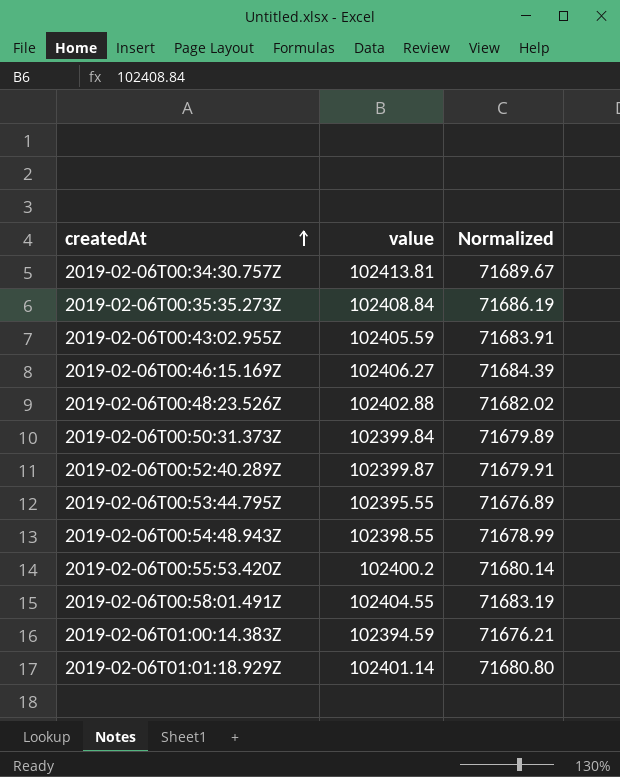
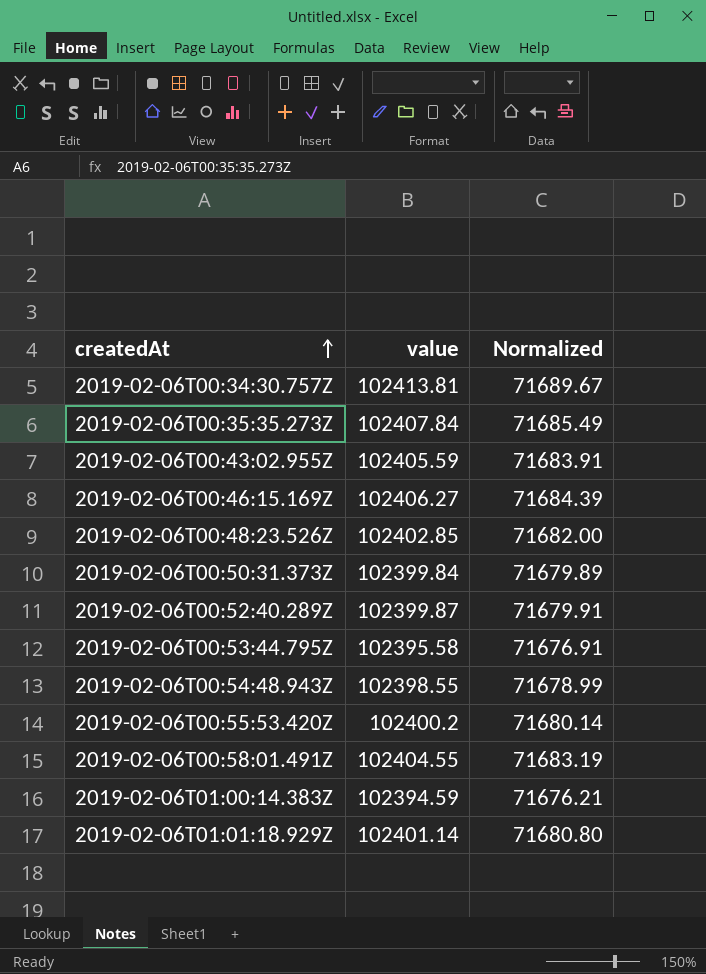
2019-02-06T00:35:35.273Z | value: 102408.84 -> 102407.84
2019-02-06T00:35:35.273Z | Normalized: 71686.19 -> 71685.49
2019-02-06T00:48:23.526Z | value: 102402.88 -> 102402.85
2019-02-06T00:48:23.526Z | Normalized: 71682.02 -> 71682.00
2019-02-06T00:53:44.795Z | value: 102395.55 -> 102395.58
2019-02-06T00:53:44.795Z | Normalized: 71676.89 -> 71676.91

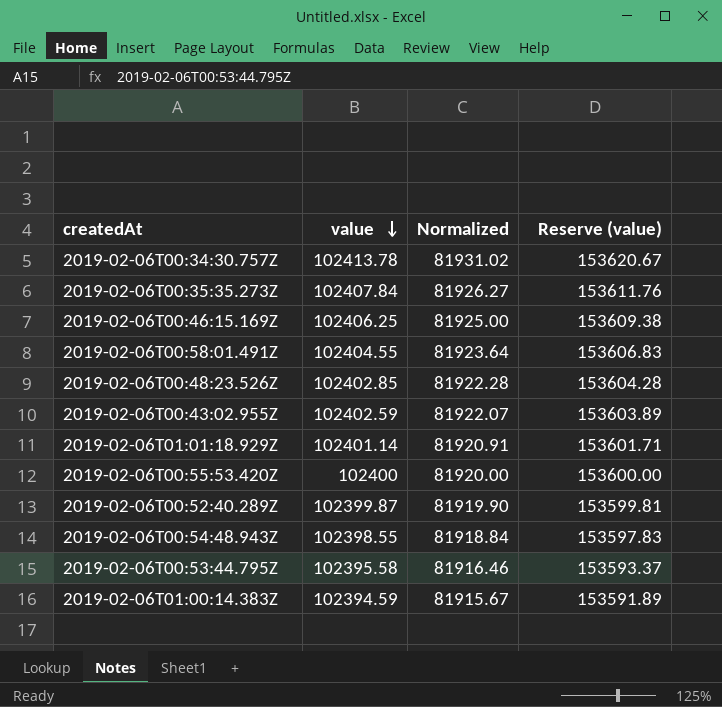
row order: createdAt ascending -> value descending
column Normalized | formula: [value] * 0.7 -> [value] * 0.8
column Reserve (value) | formula: none -> [value] * 1.5
row 2019-02-06T00:50:31.373Z: 102399.84 | 71679.89 -> none
2019-02-06T00:34:30.757Z | value: 102413.81 -> 102413.78
2019-02-06T00:46:15.169Z | value: 102406.27 -> 102406.25
2019-02-06T00:43:02.955Z | value: 102405.59 -> 102402.59
2019-02-06T00:55:53.420Z | value: 102400.2 -> 102400

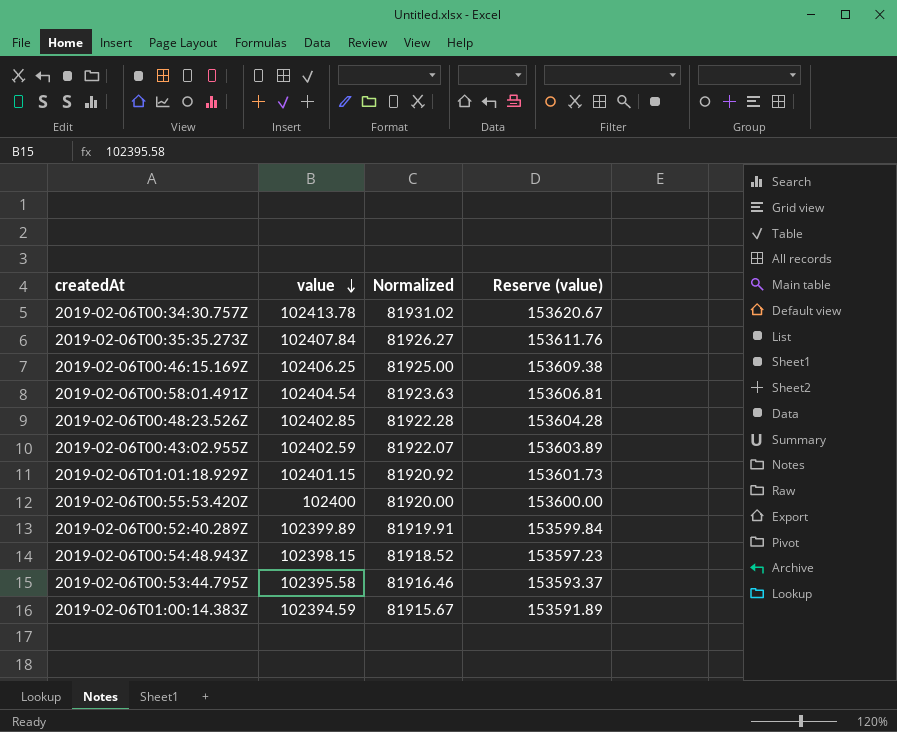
2019-02-06T00:58:01.491Z | value: 102404.55 -> 102404.54
2019-02-06T00:58:01.491Z | Normalized: 81923.64 -> 81923.63
2019-02-06T00:58:01.491Z | Reserve (value): 153606.83 -> 153606.81
2019-02-06T01:01:18.929Z | value: 102401.14 -> 102401.15
2019-02-06T01:01:18.929Z | Normalized: 81920.91 -> 81920.92
2019-02-06T01:01:18.929Z | Reserve (value): 153601.71 -> 153601.73
2019-02-06T00:52:40.289Z | value: 102399.87 -> 102399.89
2019-02-06T00:52:40.289Z | Normalized: 81919.90 -> 81919.91
2019-02-06T00:52:40.289Z | Reserve (value): 153599.81 -> 153599.84
2019-02-06T00:54:48.943Z | value: 102398.55 -> 102398.15
2019-02-06T00:54:48.943Z | Normalized: 81918.84 -> 81918.52
2019-02-06T00:54:48.943Z | Reserve (value): 153597.83 -> 153597.23

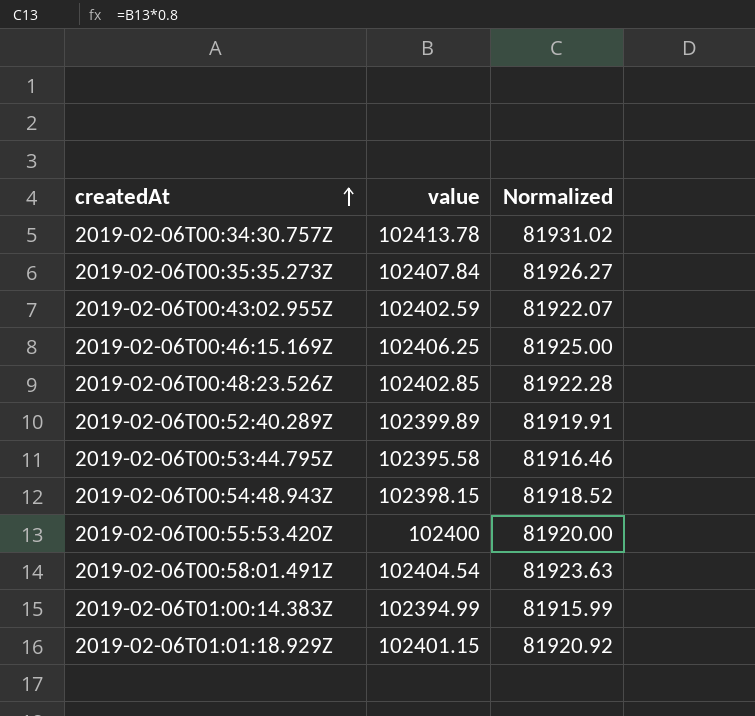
row order: value descending -> createdAt ascending
column Reserve (value) | formula: [value] * 1.5 -> none
2019-02-06T01:00:14.383Z | value: 102394.59 -> 102394.99
2019-02-06T01:00:14.383Z | Normalized: 81915.67 -> 81915.99

